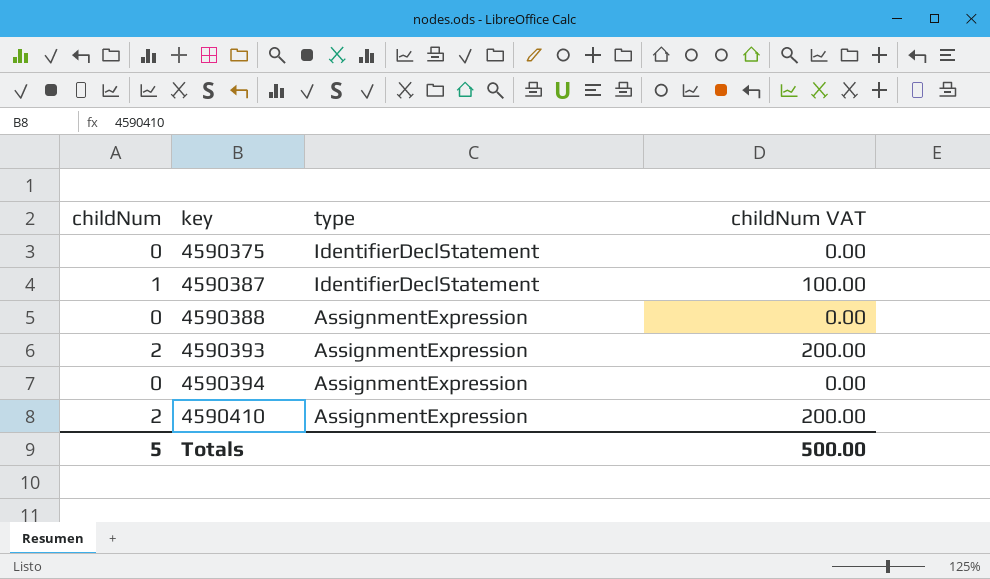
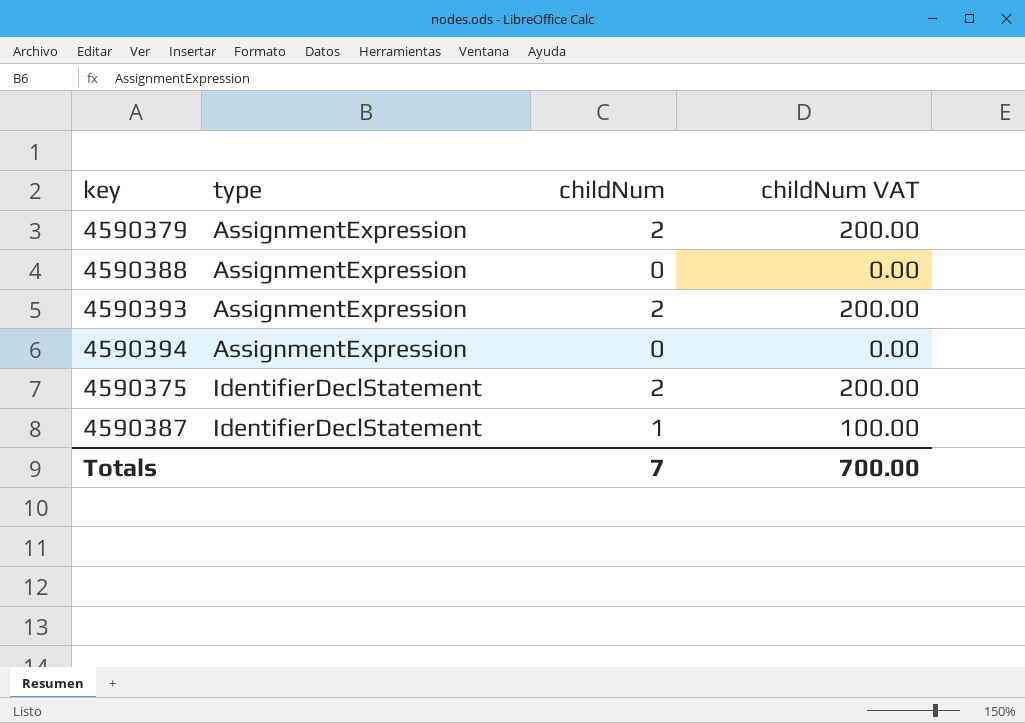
row order: key ascending -> type ascending
column childNum | position: 1 -> 3
row 4590410: 2 | AssignmentExpression | 200.00 -> none
row 4590379: none -> AssignmentExpression | 2 | 200.00
4590375 | childNum: 0 -> 2
4590375 | childNum VAT: 0.00 -> 200.00
Totals | childNum: 5 -> 7
Totals | childNum VAT: 500.00 -> 700.00

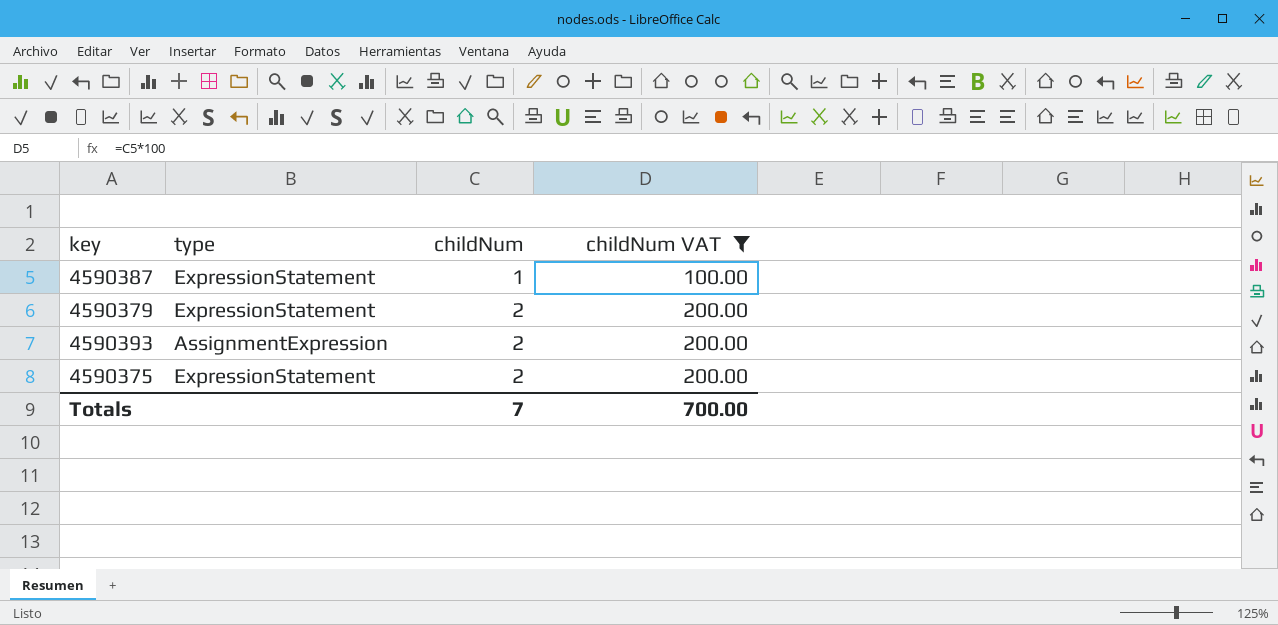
filter: none -> childNum VAT != 0.00
row order: type ascending -> childNum ascending
4590387 | type: IdentifierDeclStatement -> ExpressionStatement
4590379 | type: AssignmentExpression -> ExpressionStatement
4590375 | type: IdentifierDeclStatement -> ExpressionStatement

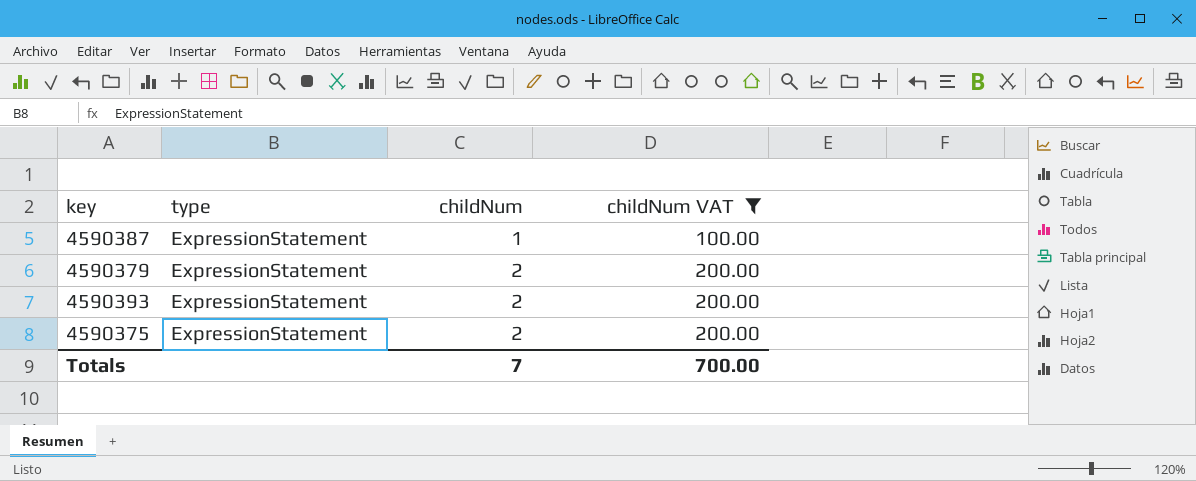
4590393 | type: AssignmentExpression -> ExpressionStatement

